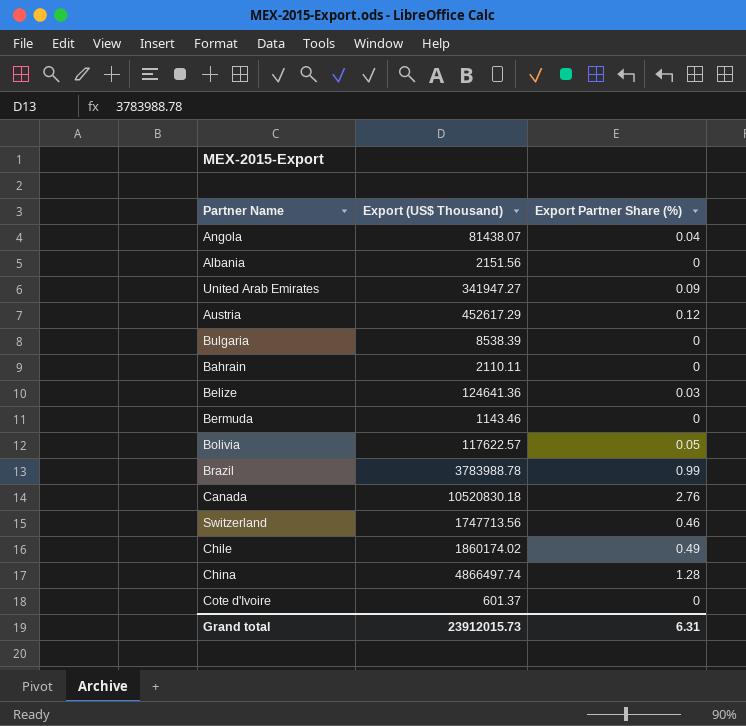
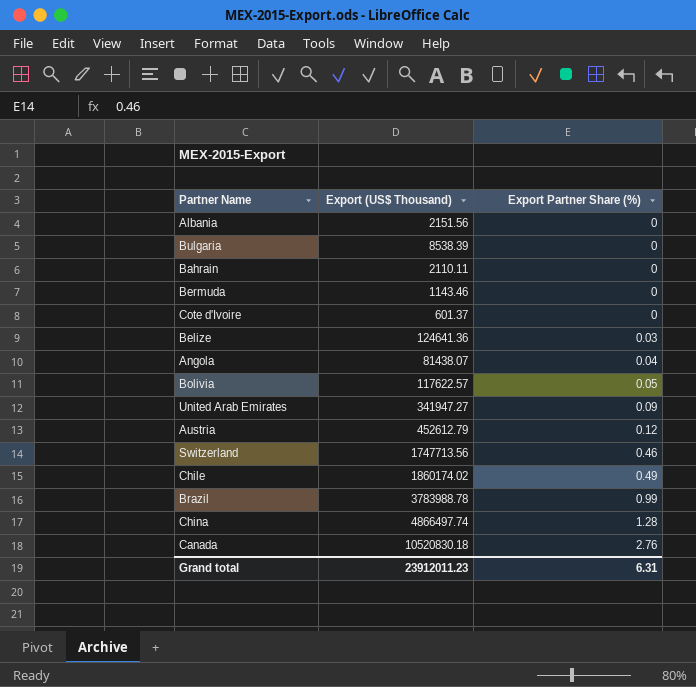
row order: none -> Export Partner Share (%) ascending
Austria | Export (US$ Thousand): 452617.29 -> 452612.79
Grand total | Export (US$ Thousand): 23912015.73 -> 23912011.23

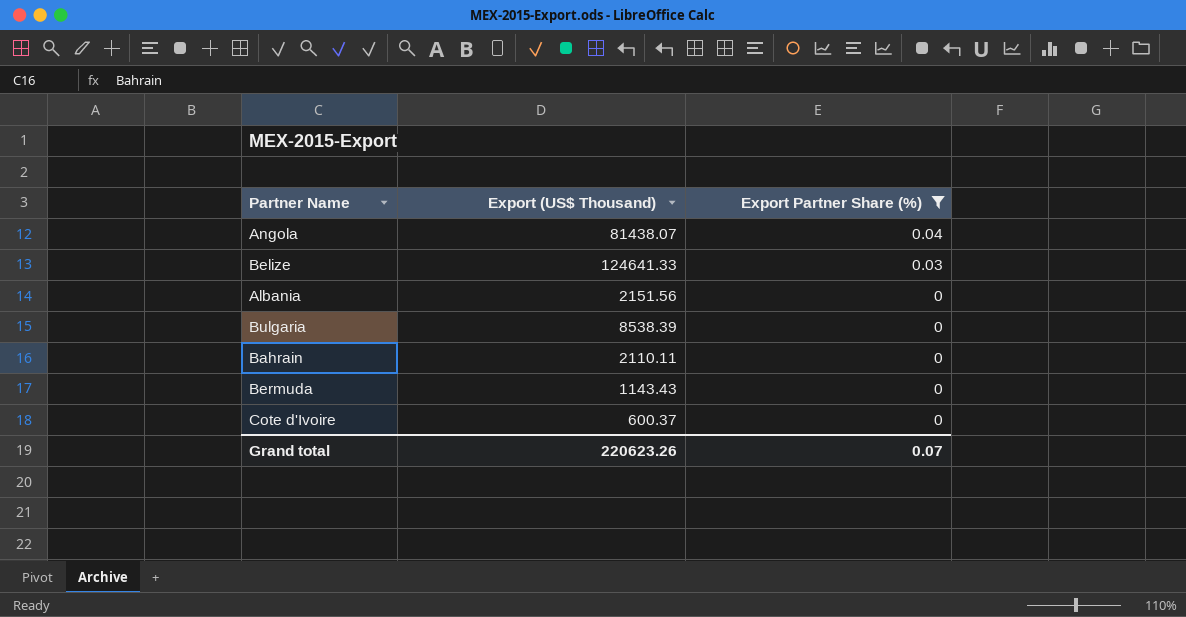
filter: none -> Export Partner Share (%) <= 0.04
row order: Export Partner Share (%) ascending -> Export Partner Share (%) descending
Belize | Export (US$ Thousand): 124641.36 -> 124641.33
Bermuda | Export (US$ Thousand): 1143.46 -> 1143.43
Cote d'Ivoire | Export (US$ Thousand): 601.37 -> 600.37
Grand total | Export (US$ Thousand): 23912011.23 -> 220623.26
Grand total | Export Partner Share (%): 6.31 -> 0.07

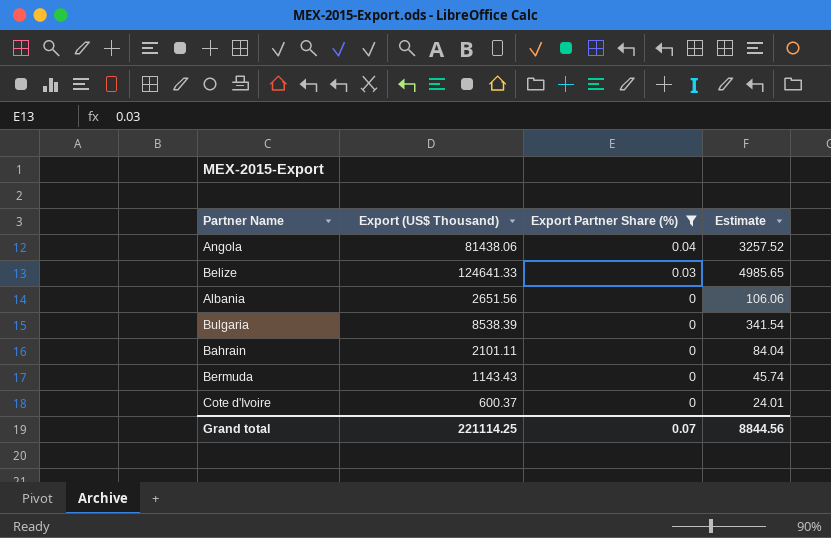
column Estimate | formula: none -> [Export (US$ Thousand)] * 0.04
Angola | Export (US$ Thousand): 81438.07 -> 81438.06
Albania | Export (US$ Thousand): 2151.56 -> 2651.56
Bahrain | Export (US$ Thousand): 2110.11 -> 2101.11
Grand total | Export (US$ Thousand): 220623.26 -> 221114.25

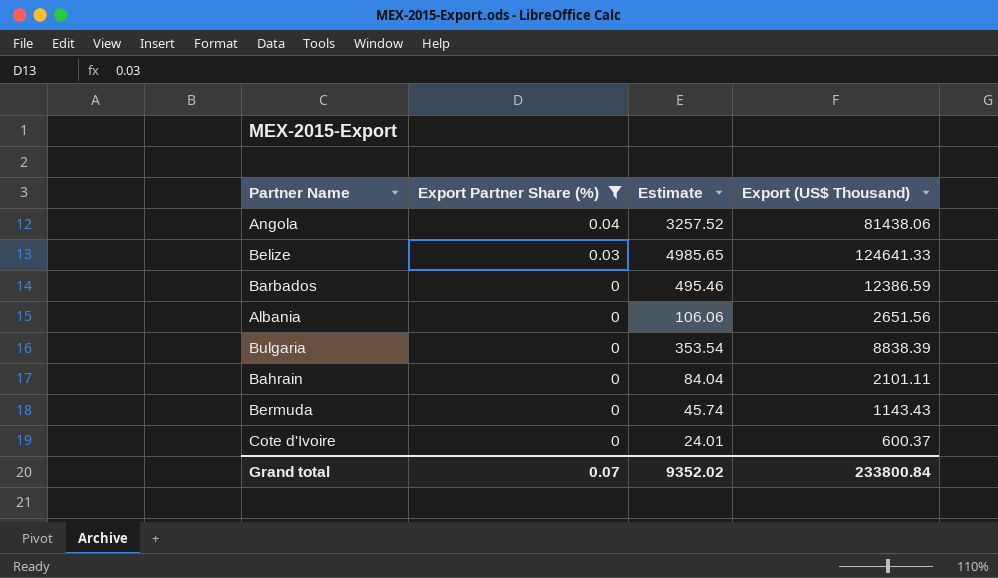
column Export (US$ Thousand) | position: 2 -> 4
row Barbados: none -> 0 | 495.46 | 12386.59
Bulgaria | Estimate: 341.54 -> 353.54
Bulgaria | Export (US$ Thousand): 8538.39 -> 8838.39
Grand total | Estimate: 8844.56 -> 9352.02
Grand total | Export (US$ Thousand): 221114.25 -> 233800.84

